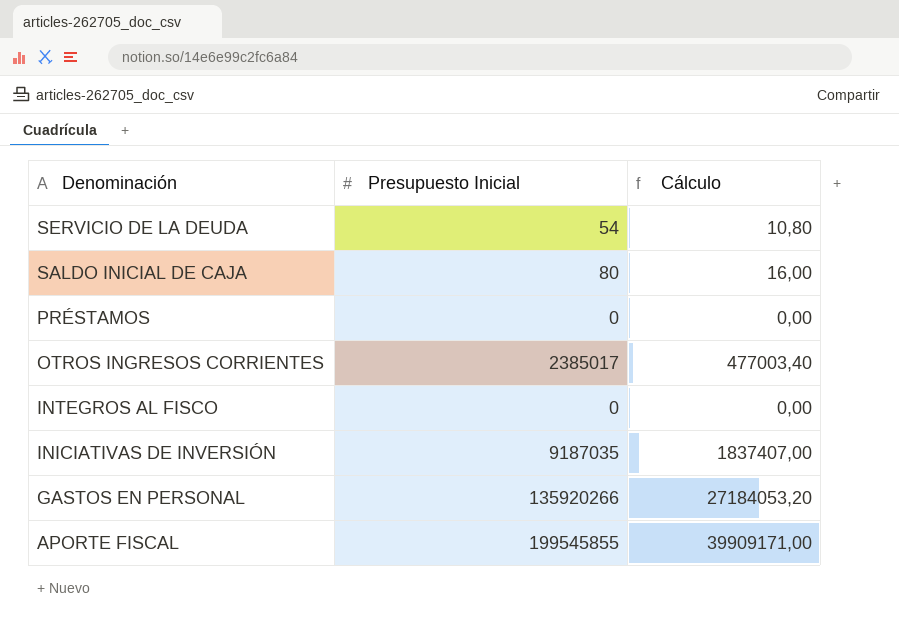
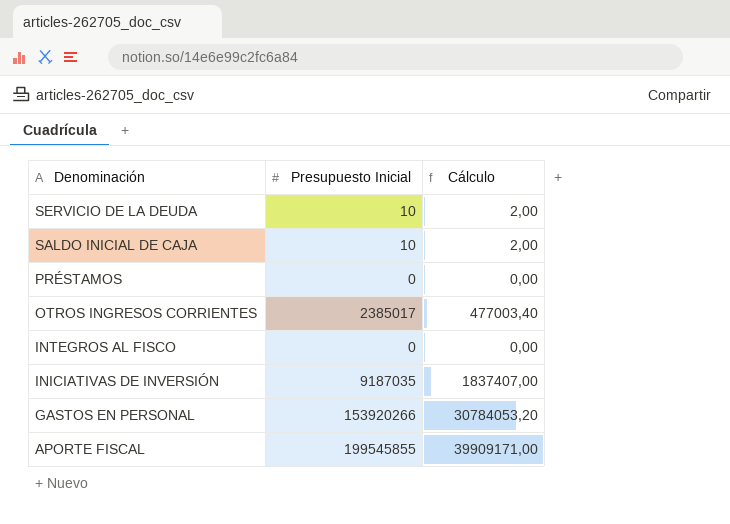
SERVICIO DE LA DEUDA | Presupuesto Inicial: 54 -> 10
SERVICIO DE LA DEUDA | Cálculo: 10,80 -> 2,00
SALDO INICIAL DE CAJA | Presupuesto Inicial: 80 -> 10
SALDO INICIAL DE CAJA | Cálculo: 16,00 -> 2,00
GASTOS EN PERSONAL | Presupuesto Inicial: 135920266 -> 153920266
GASTOS EN PERSONAL | Cálculo: 27184053,20 -> 30784053,20

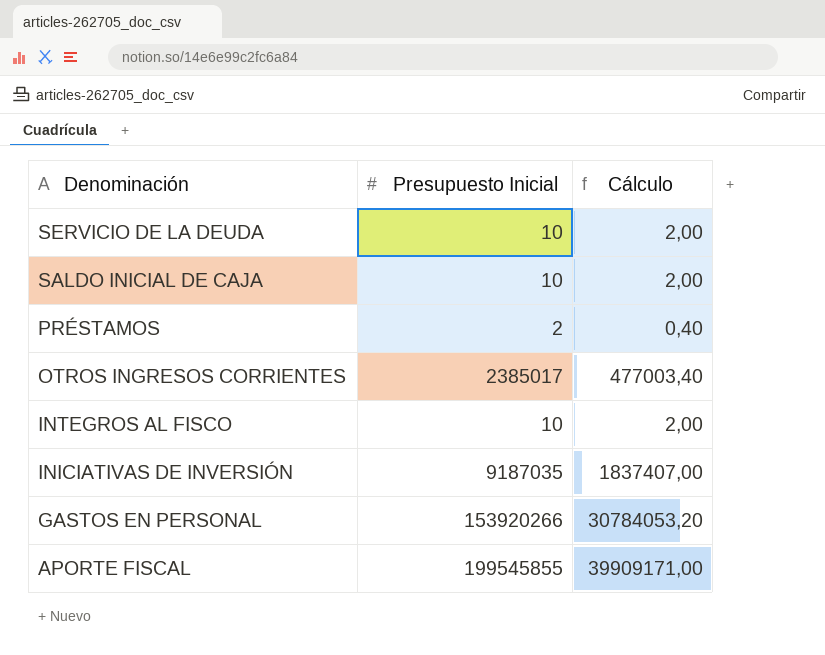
PRÉSTAMOS | Presupuesto Inicial: 0 -> 2
PRÉSTAMOS | Cálculo: 0,00 -> 0,40
INTEGROS AL FISCO | Presupuesto Inicial: 0 -> 10
INTEGROS AL FISCO | Cálculo: 0,00 -> 2,00

